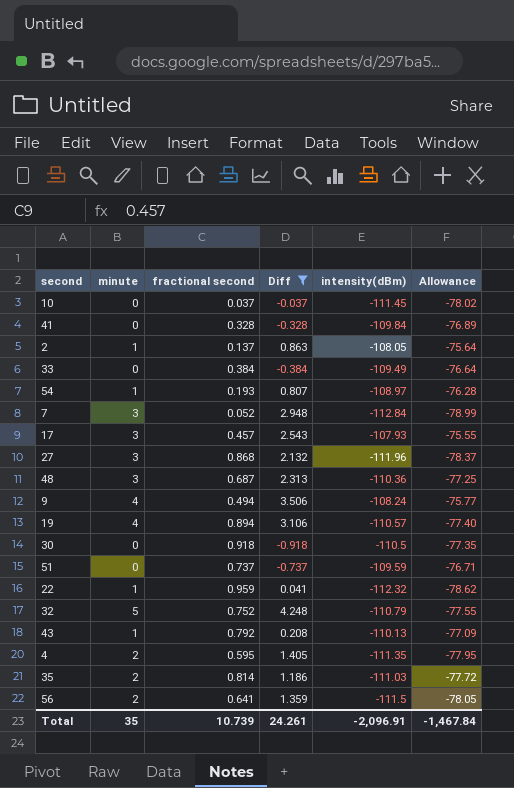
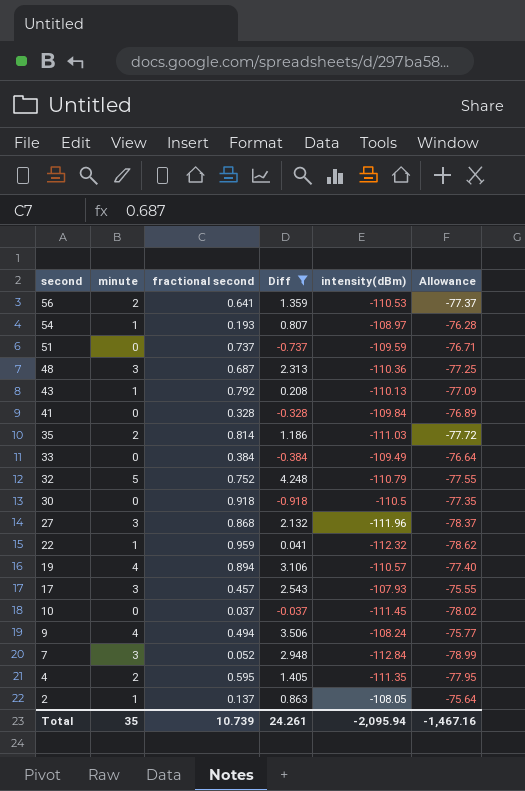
row order: none -> second descending
56 | intensity(dBm): -111.5 -> -110.53
56 | Allowance: -78.05 -> -77.37
Total | intensity(dBm): -2,096.91 -> -2,095.94
Total | Allowance: -1,467.84 -> -1,467.16

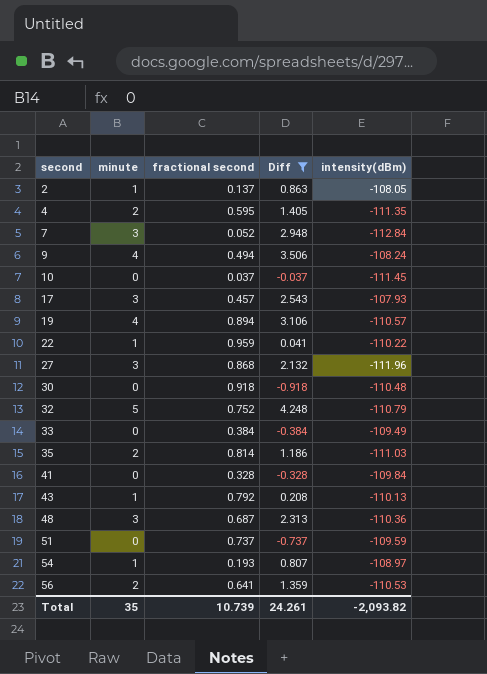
row order: second descending -> second ascending
column Allowance | formula: [intensity(dBm)] * 0.7 -> none
22 | intensity(dBm): -112.32 -> -110.22
30 | intensity(dBm): -110.5 -> -110.48
Total | intensity(dBm): -2,095.94 -> -2,093.82

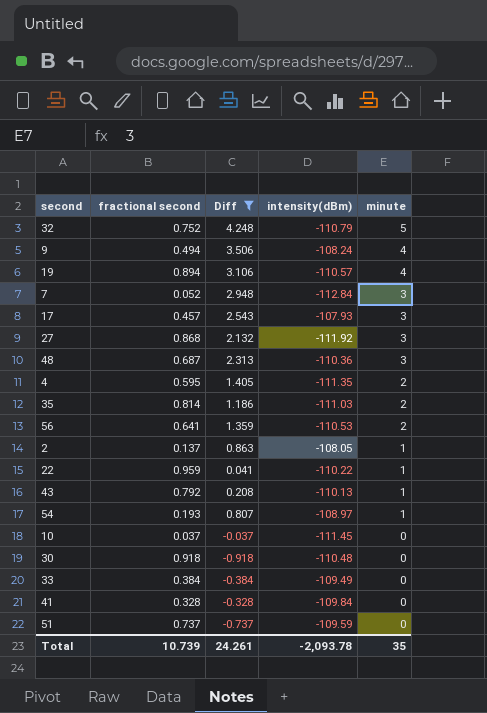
row order: second ascending -> minute descending
column minute | position: 2 -> 5
27 | intensity(dBm): -111.96 -> -111.92
Total | intensity(dBm): -2,093.82 -> -2,093.78

